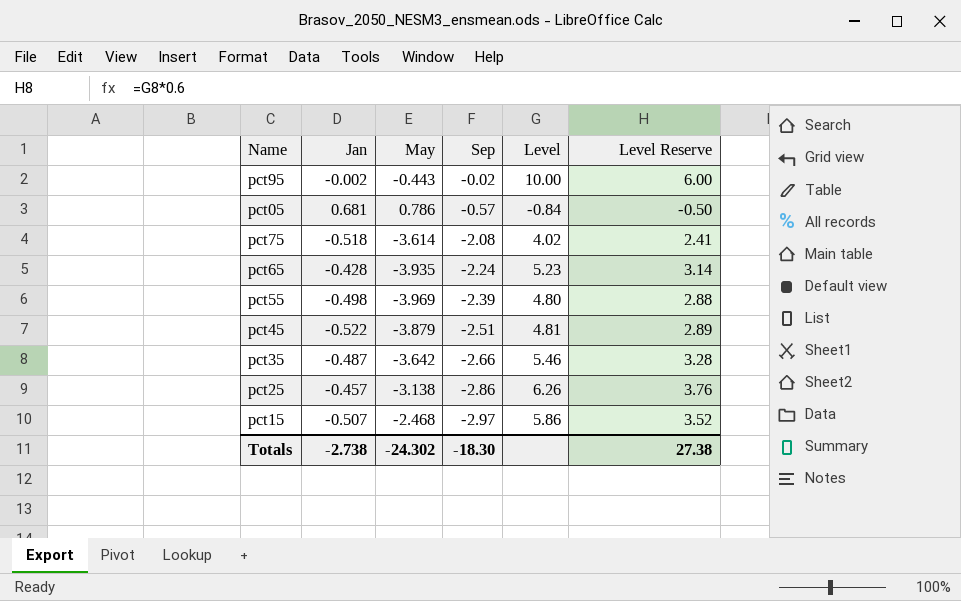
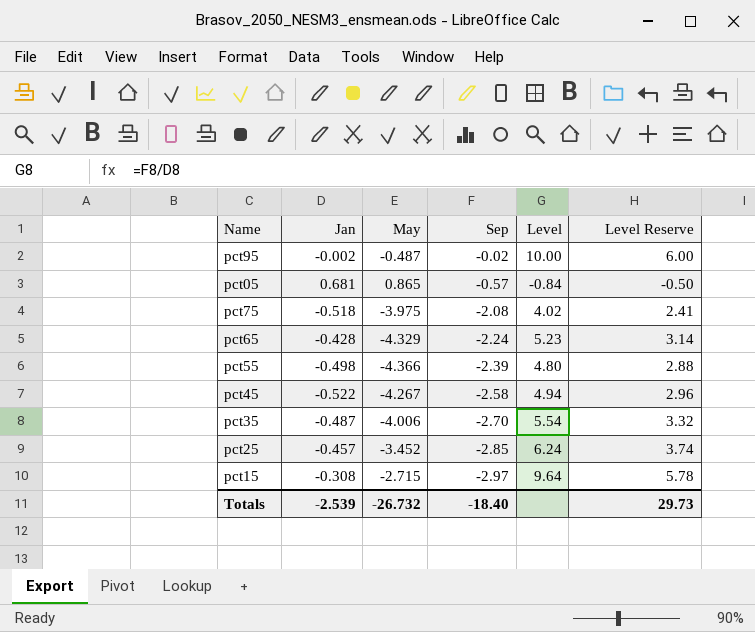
pct95 | May: -0.443 -> -0.487
pct05 | May: 0.786 -> 0.865
pct75 | May: -3.614 -> -3.975
pct65 | May: -3.935 -> -4.329
pct55 | May: -3.969 -> -4.366
pct45 | May: -3.879 -> -4.267
pct45 | Sep: -2.51 -> -2.58
pct45 | Level: 4.81 -> 4.94
pct45 | Level Reserve: 2.89 -> 2.96
pct35 | May: -3.642 -> -4.006
pct35 | Sep: -2.66 -> -2.70
pct35 | Level: 5.46 -> 5.54
pct35 | Level Reserve: 3.28 -> 3.32
pct25 | May: -3.138 -> -3.452
pct25 | Sep: -2.86 -> -2.85
pct25 | Level: 6.26 -> 6.24
pct25 | Level Reserve: 3.76 -> 3.74
pct15 | Jan: -0.507 -> -0.308
pct15 | May: -2.468 -> -2.715
pct15 | Level: 5.86 -> 9.64
pct15 | Level Reserve: 3.52 -> 5.78
Totals | Jan: -2.738 -> -2.539
Totals | May: -24.302 -> -26.732
Totals | Sep: -18.30 -> -18.40
Totals | Level Reserve: 27.38 -> 29.73

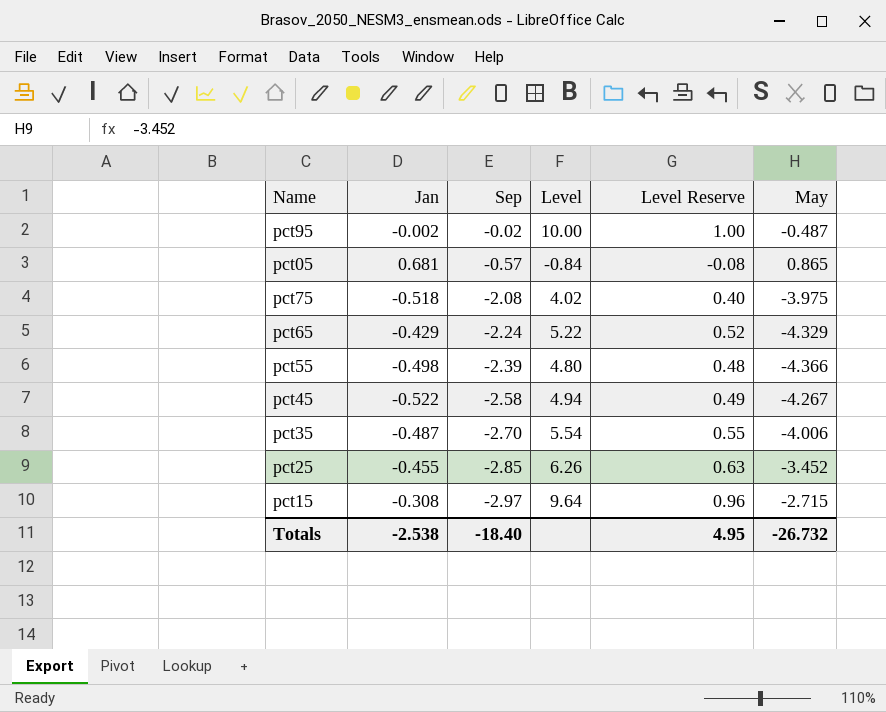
column Level Reserve | formula: [Level] * 0.6 -> [Level] * 0.1
column May | position: 3 -> 6
pct65 | Jan: -0.428 -> -0.429
pct65 | Level: 5.23 -> 5.22
pct25 | Jan: -0.457 -> -0.455
pct25 | Level: 6.24 -> 6.26
Totals | Jan: -2.539 -> -2.538
Totals | Level Reserve: 29.73 -> 4.95

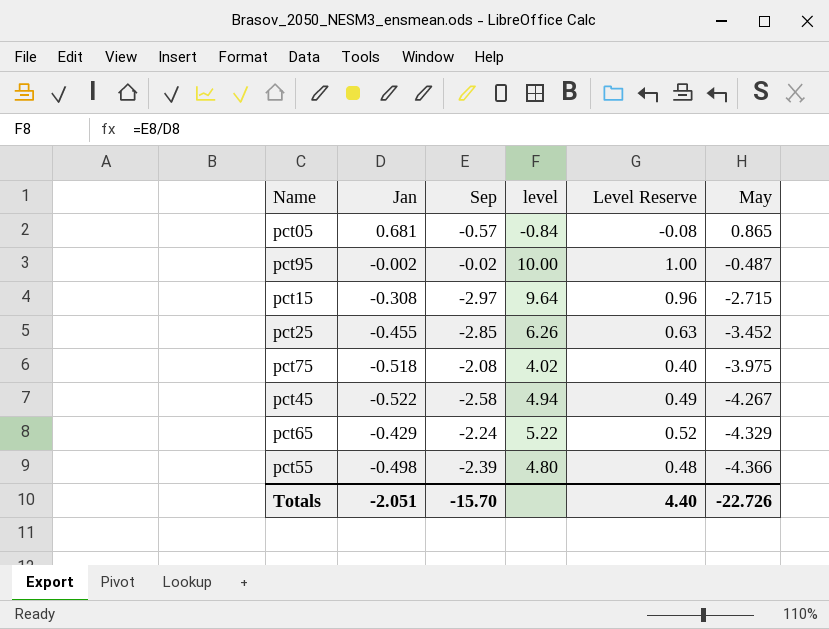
row order: Sep descending -> May descending
column name: Level -> level
row pct35: -0.487 | -2.70 | 5.54 | 0.55 | -4.006 -> none
Totals | Jan: -2.538 -> -2.051
Totals | Sep: -18.40 -> -15.70
Totals | Level Reserve: 4.95 -> 4.40
Totals | May: -26.732 -> -22.726

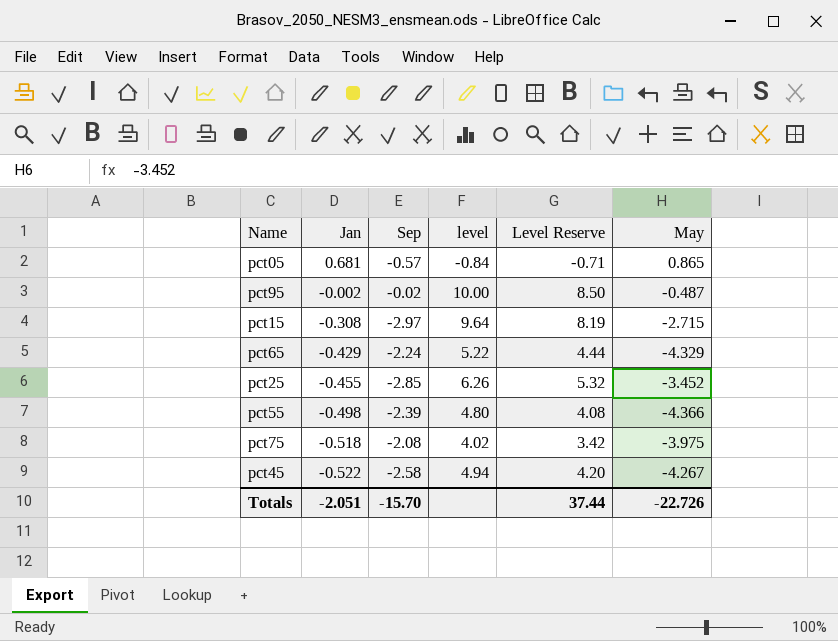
row order: May descending -> Jan descending
column Level Reserve | formula: [level] * 0.1 -> [level] * 0.85
Totals | Level Reserve: 4.40 -> 37.44

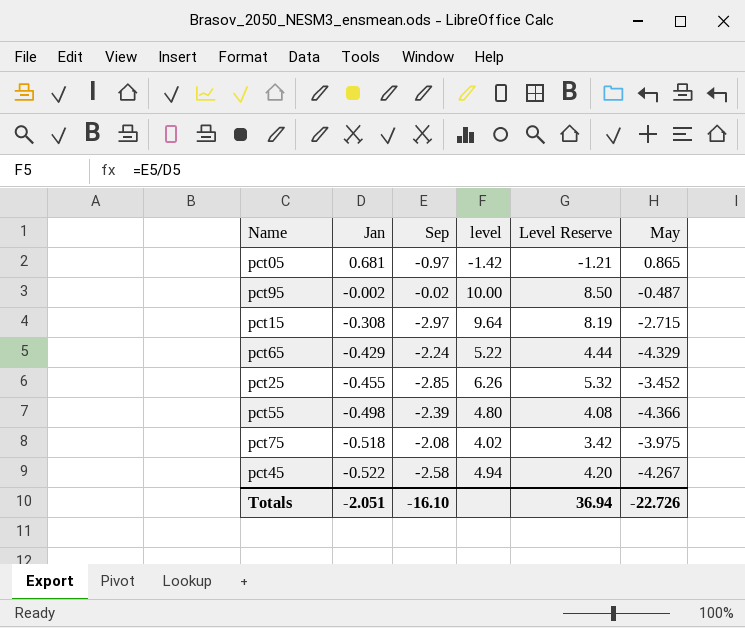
pct05 | Sep: -0.57 -> -0.97
pct05 | level: -0.84 -> -1.42
pct05 | Level Reserve: -0.71 -> -1.21
Totals | Sep: -15.70 -> -16.10
Totals | Level Reserve: 37.44 -> 36.94

